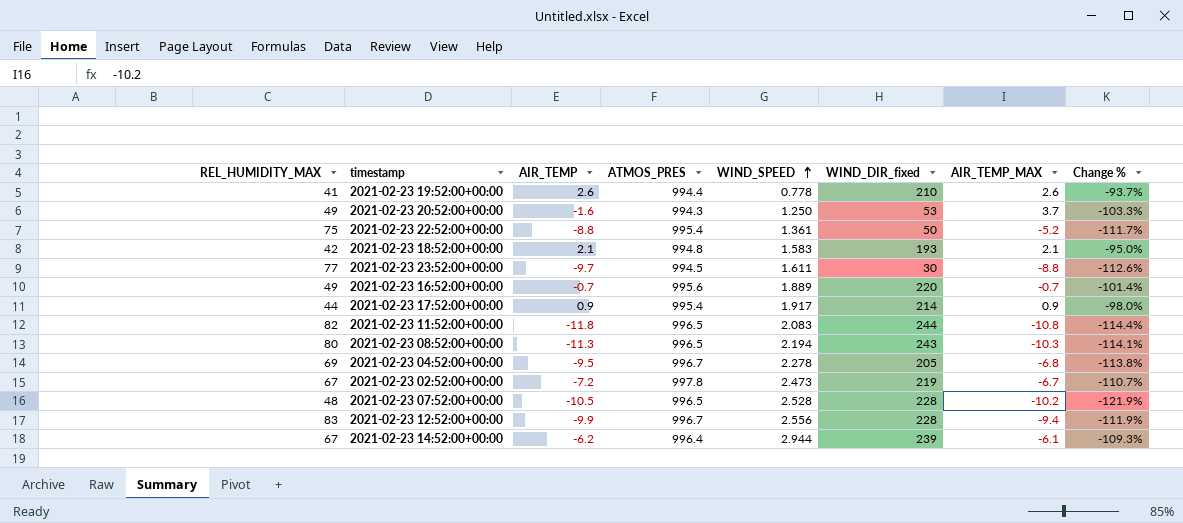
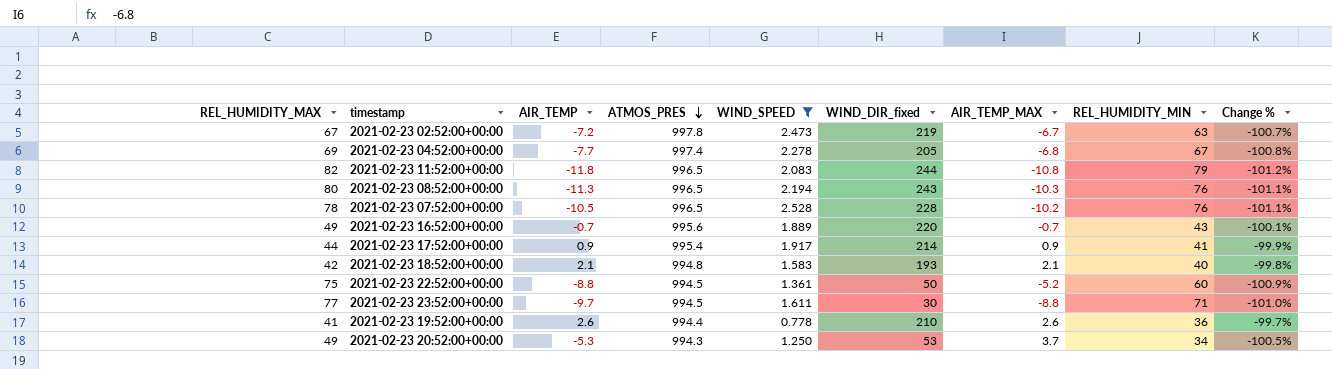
filter: none -> WIND_SPEED <= 2.528
row order: WIND_SPEED ascending -> ATMOS_PRES descending
column REL_HUMIDITY_MIN | position: none -> 8
column Change % | formula: ([AIR_TEMP] - [REL_HUMIDITY_MAX]) / [REL_HUMIDITY_MAX] -> ([AIR_TEMP] - [ATMOS_PRES]) / [ATMOS_PRES]
2021-02-23 04:52:00+00:00 | AIR_TEMP: -9.5 -> -7.7
2021-02-23 04:52:00+00:00 | ATMOS_PRES: 996.7 -> 997.4
2021-02-23 07:52:00+00:00 | REL_HUMIDITY_MAX: 48 -> 78
2021-02-23 22:52:00+00:00 | ATMOS_PRES: 995.4 -> 994.5
2021-02-23 20:52:00+00:00 | AIR_TEMP: -1.6 -> -5.3

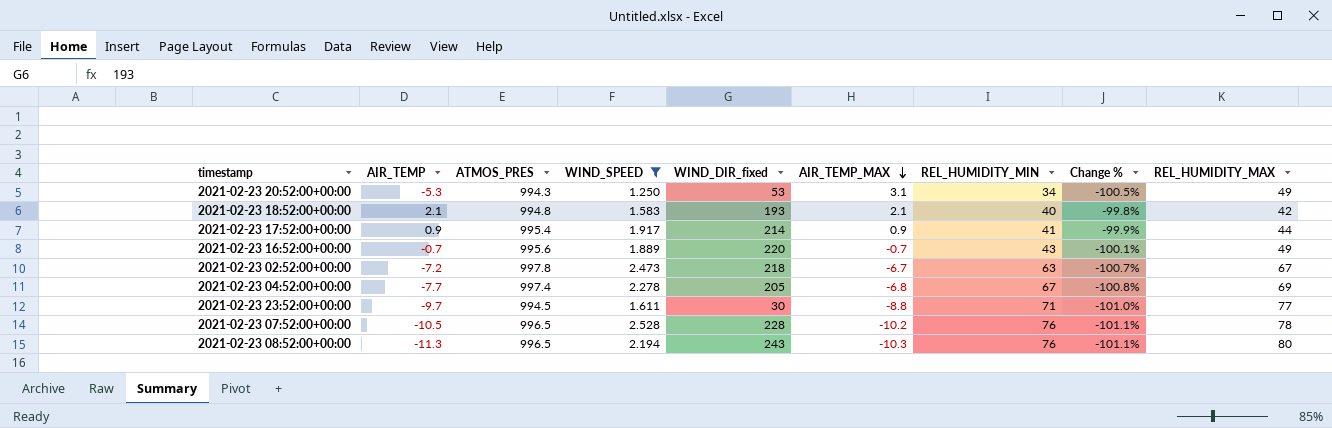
row order: ATMOS_PRES descending -> AIR_TEMP_MAX descending
column REL_HUMIDITY_MAX | position: 1 -> 9
row 2021-02-23 11:52:00+00:00: 82 | -11.8 | 996.5 | 2.083 | 244 | -10.8 | 79 | -101.2% -> none
row 2021-02-23 22:52:00+00:00: 75 | -8.8 | 994.5 | 1.361 | 50 | -5.2 | 60 | -100.9% -> none
row 2021-02-23 19:52:00+00:00: 41 | 2.6 | 994.4 | 0.778 | 210 | 2.6 | 36 | -99.7% -> none
2021-02-23 20:52:00+00:00 | AIR_TEMP_MAX: 3.7 -> 3.1
2021-02-23 02:52:00+00:00 | WIND_DIR_fixed: 219 -> 218

